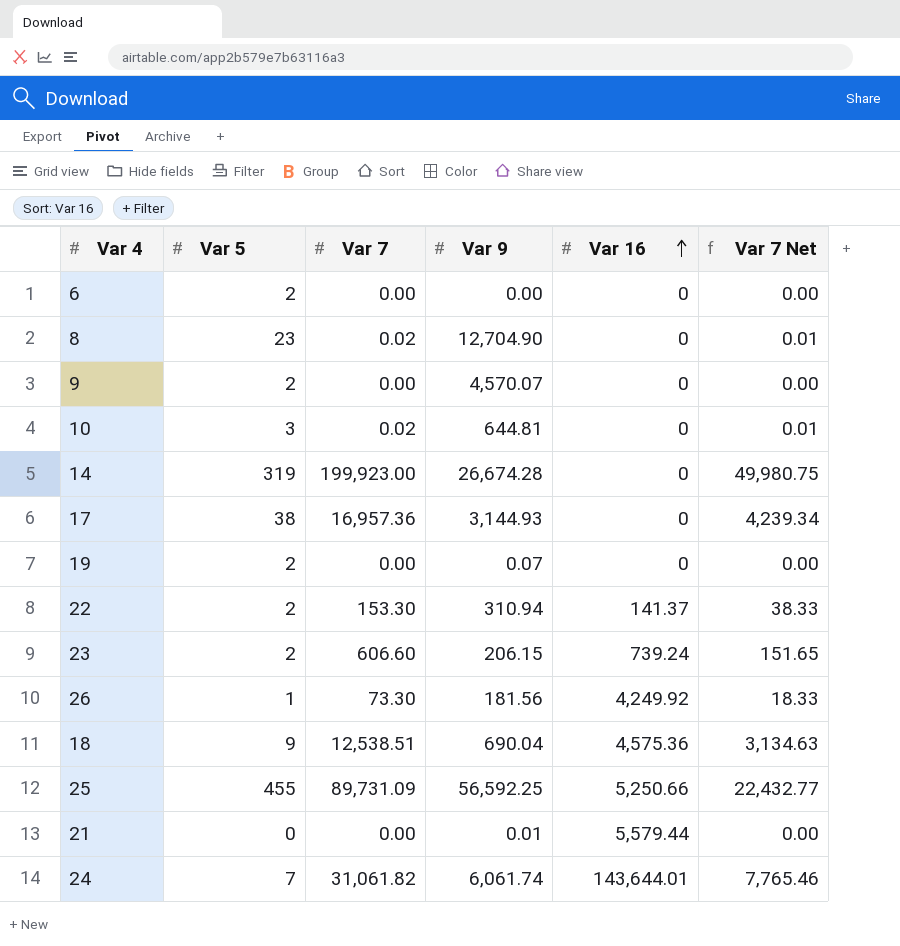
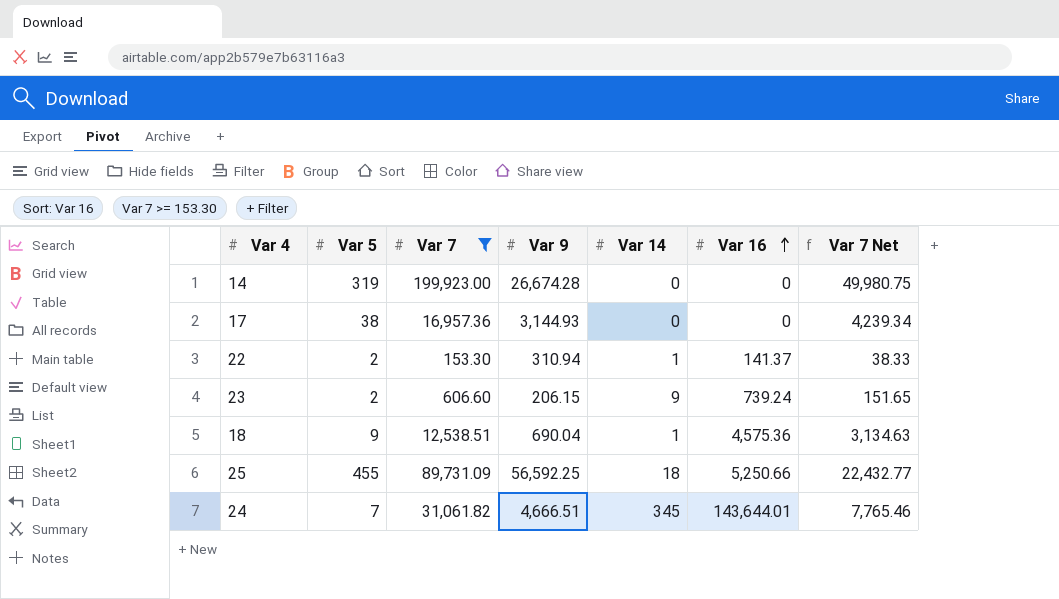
filter: none -> Var 7 >= 153.30
column Var 14 | position: none -> 5
24 | Var 9: 6,061.74 -> 4,666.51

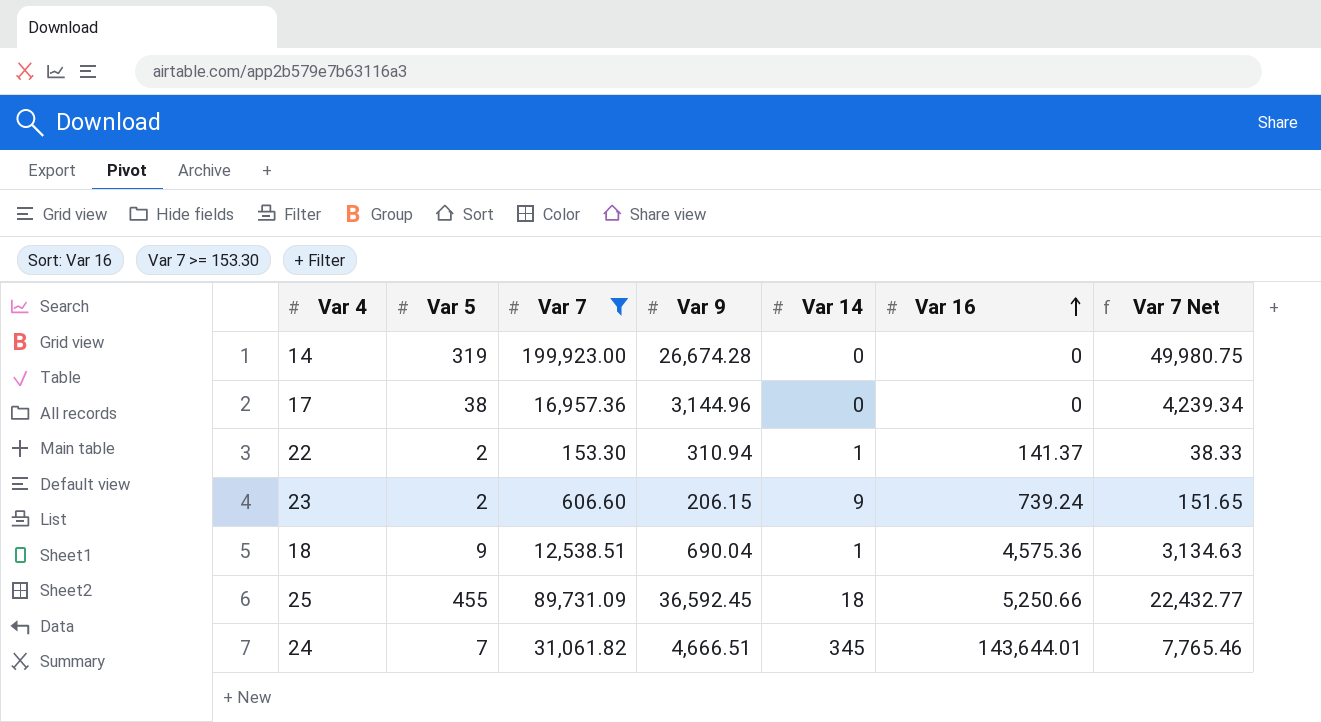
17 | Var 9: 3,144.93 -> 3,144.96
25 | Var 9: 56,592.25 -> 36,592.45

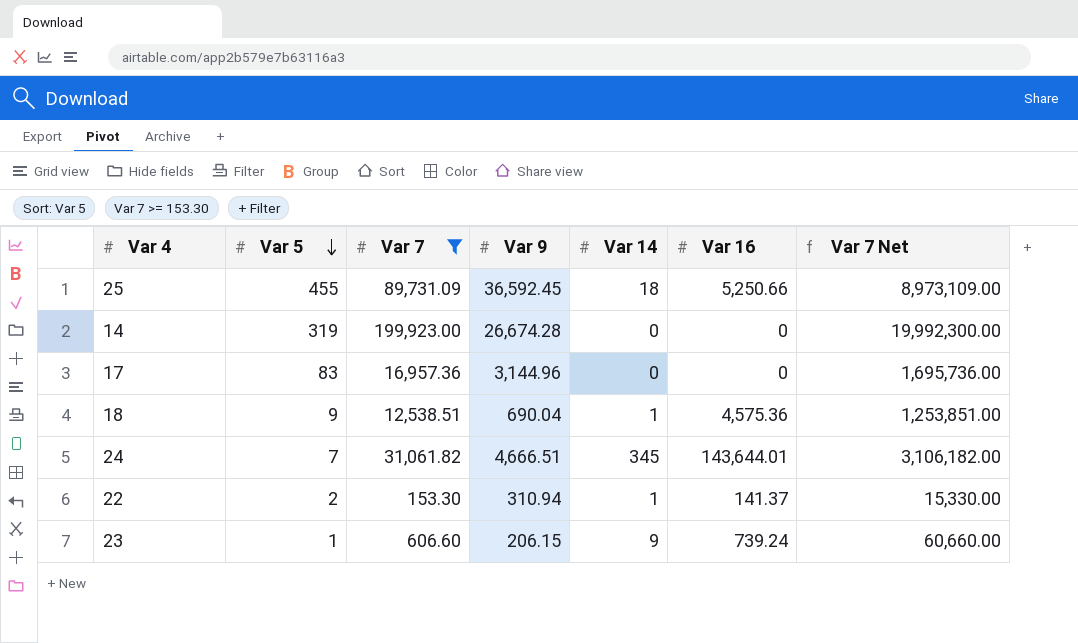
row order: Var 16 ascending -> Var 5 descending
column Var 7 Net | formula: [Var 7] * 0.25 -> [Var 7] * 100
17 | Var 5: 38 -> 83
23 | Var 5: 2 -> 1

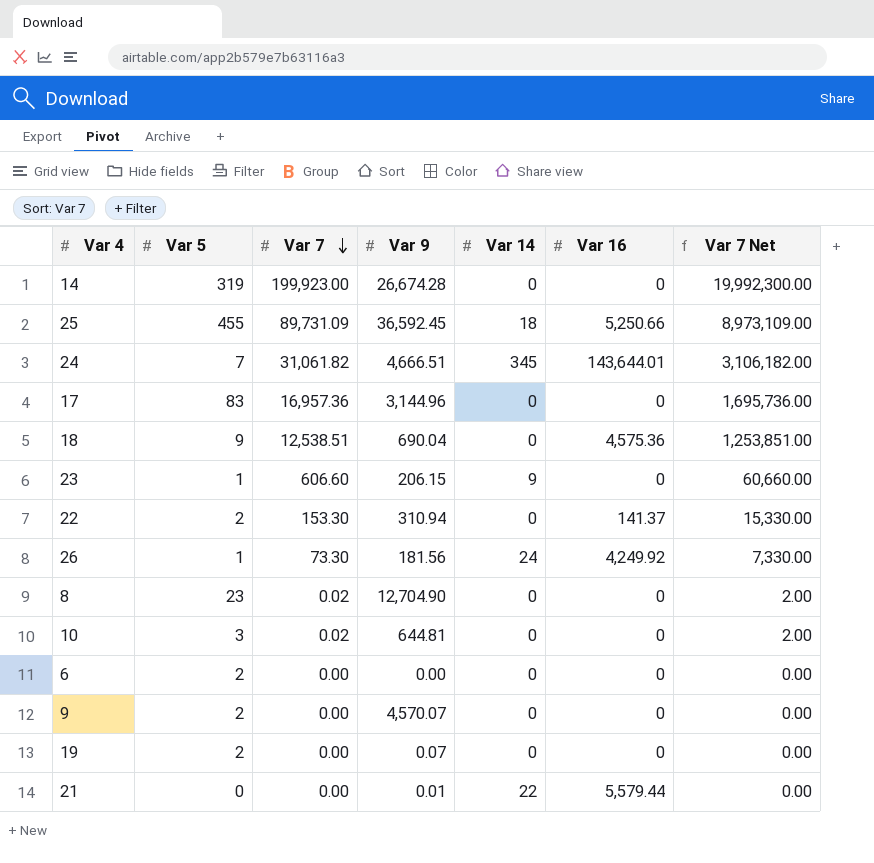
filter: Var 7 >= 153.30 -> none
row order: Var 5 descending -> Var 7 descending
18 | Var 14: 1 -> 0
23 | Var 16: 739.24 -> 0
22 | Var 14: 1 -> 0

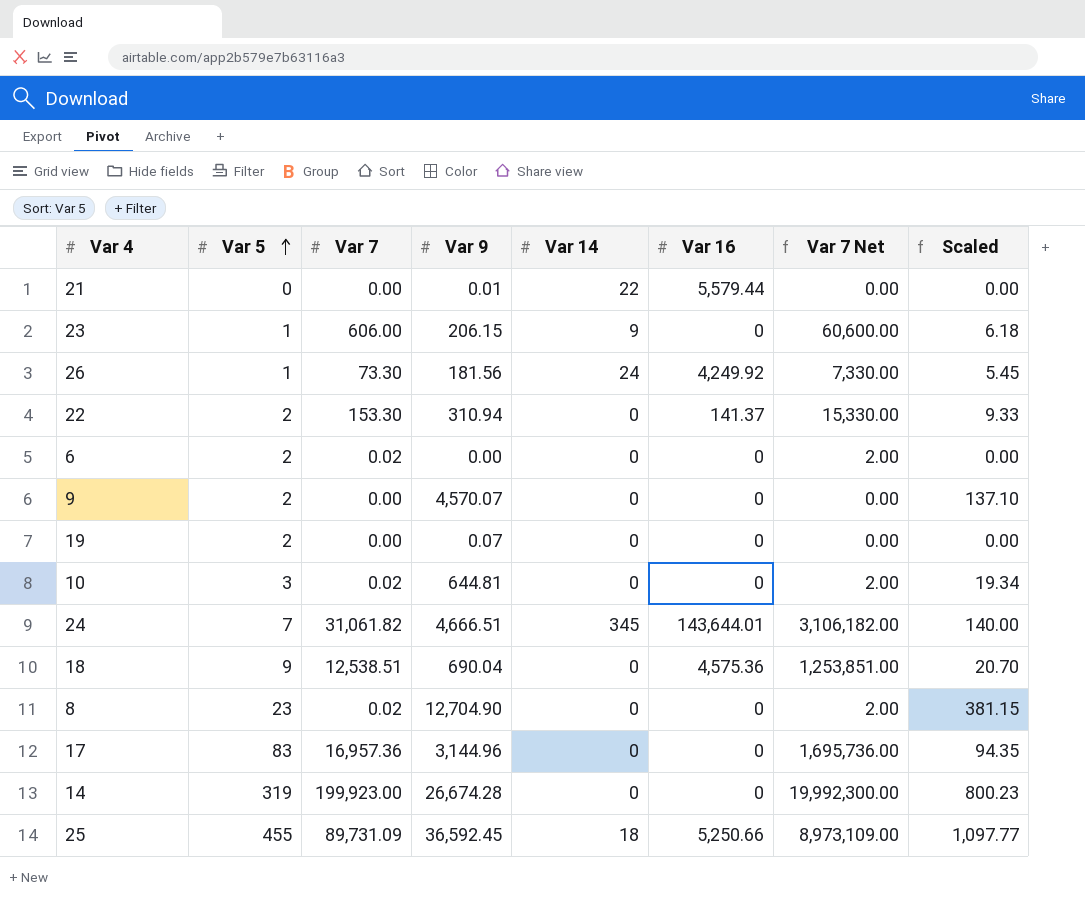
row order: Var 7 descending -> Var 5 ascending
column Scaled | formula: none -> [Var 9] * 0.03
23 | Var 7: 606.60 -> 606.00
23 | Var 7 Net: 60,660.00 -> 60,600.00
6 | Var 7: 0.00 -> 0.02
6 | Var 7 Net: 0.00 -> 2.00

